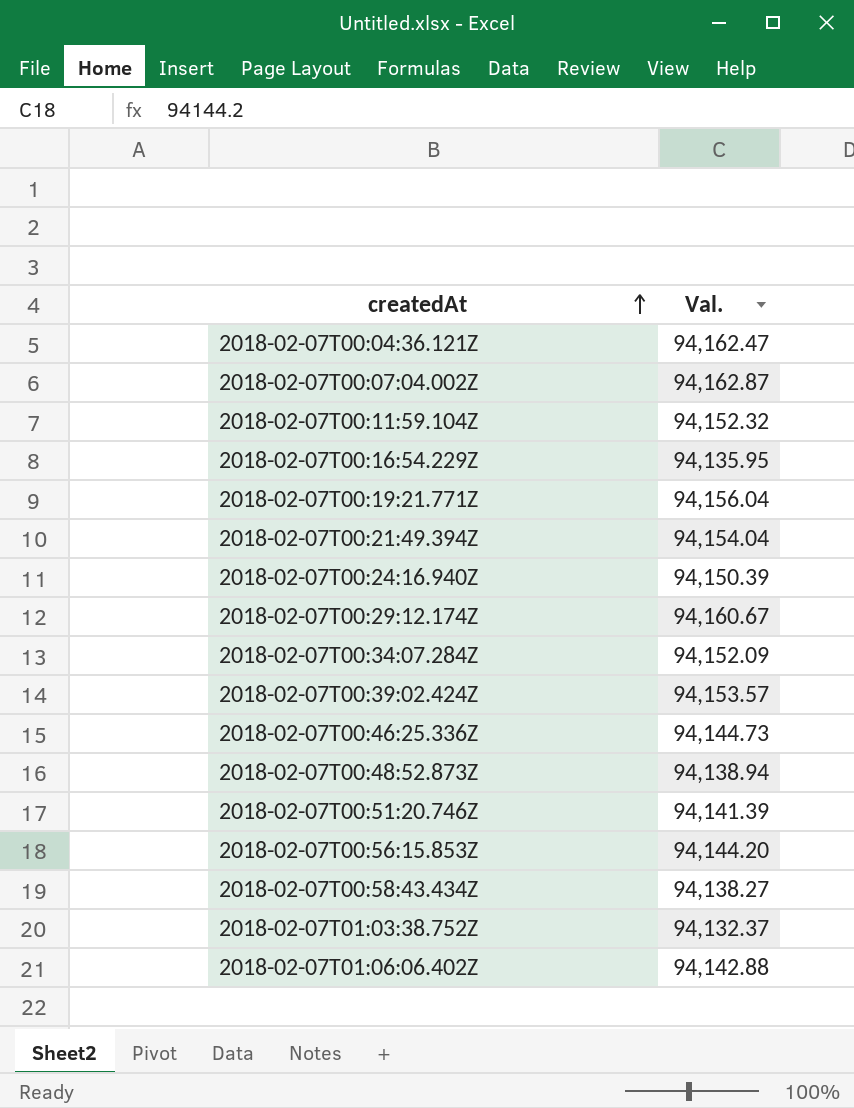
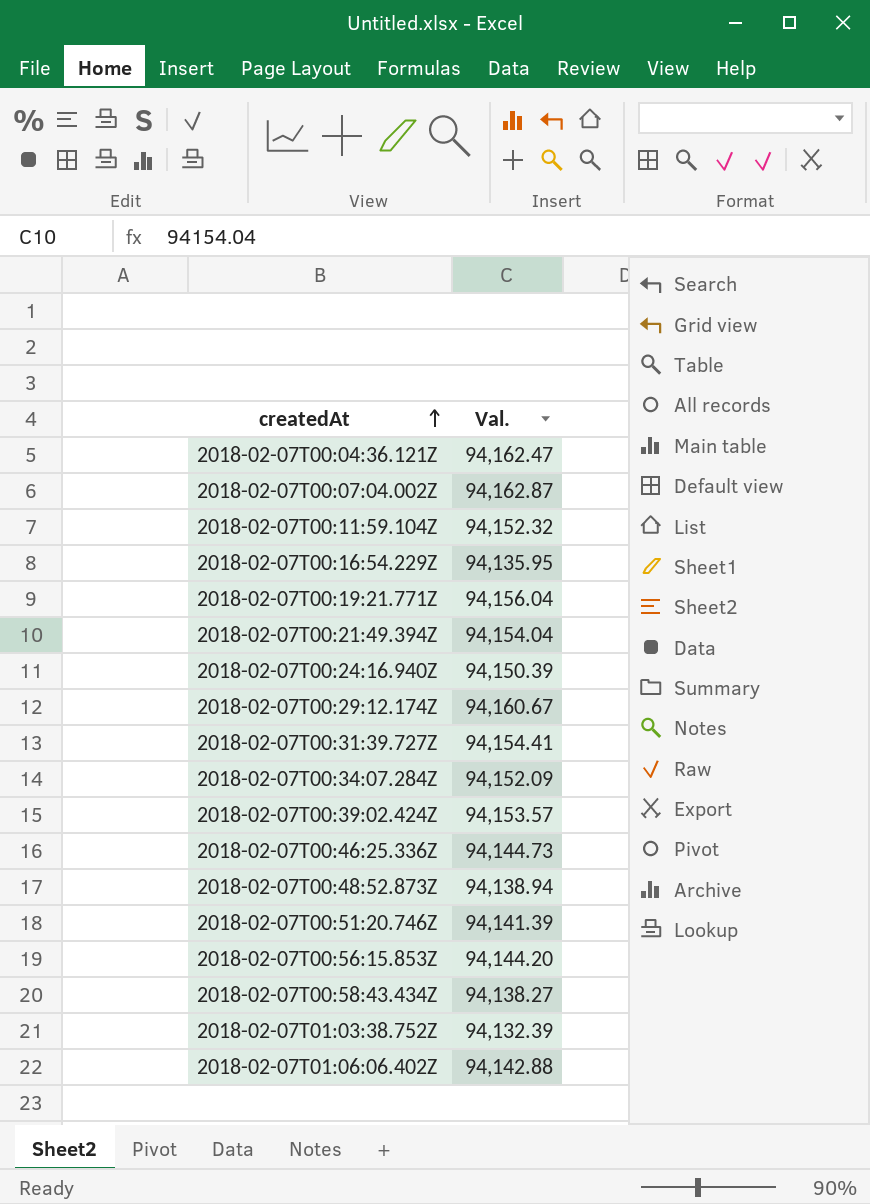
row 2018-02-07T00:31:39.727Z: none -> 94,154.41
2018-02-07T01:03:38.752Z | Val.: 94,132.37 -> 94,132.39

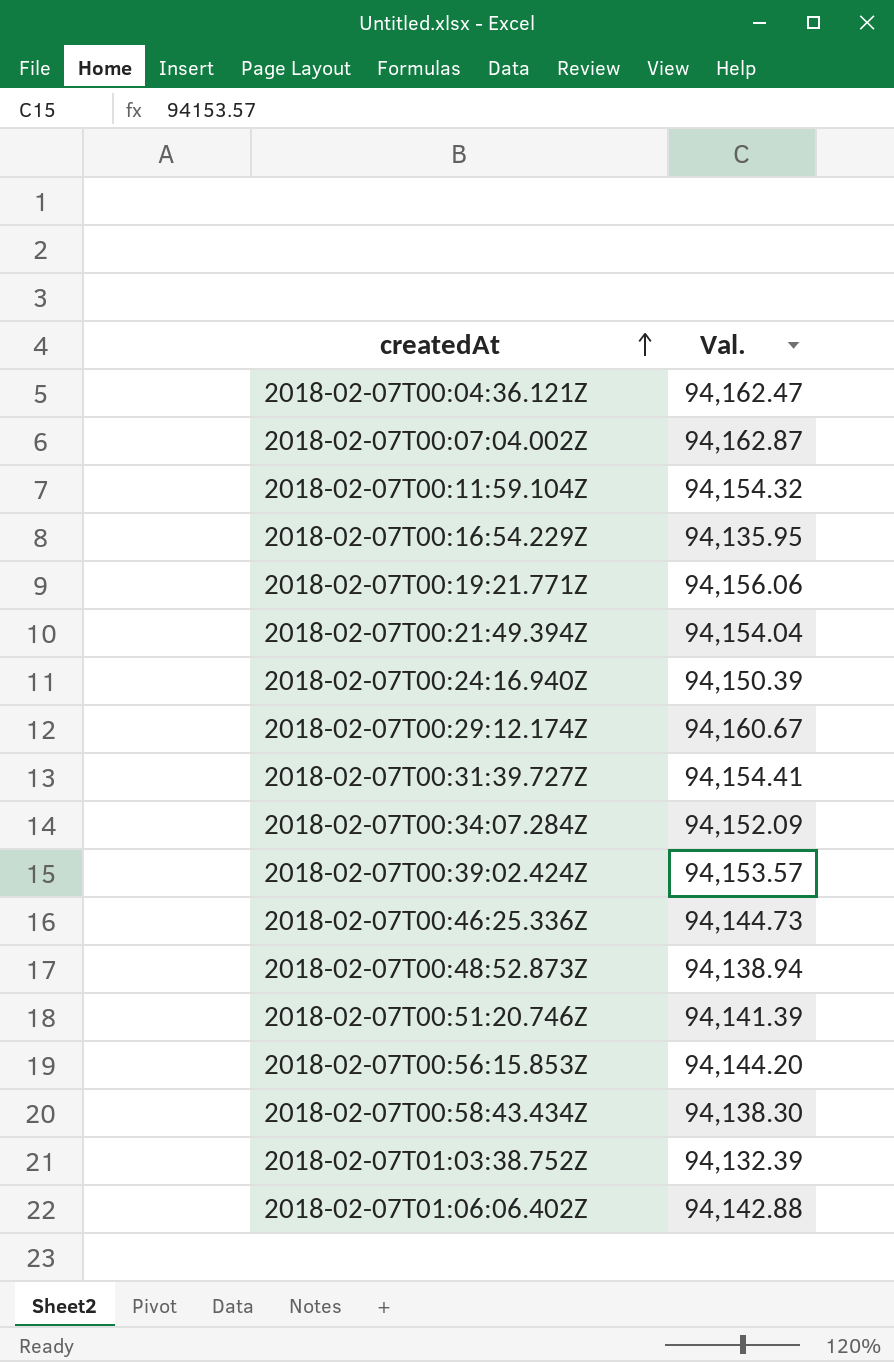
2018-02-07T00:11:59.104Z | Val.: 94,152.32 -> 94,154.32
2018-02-07T00:19:21.771Z | Val.: 94,156.04 -> 94,156.06
2018-02-07T00:58:43.434Z | Val.: 94,138.27 -> 94,138.30

